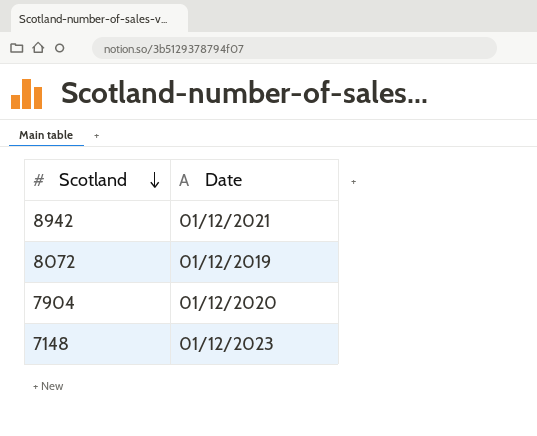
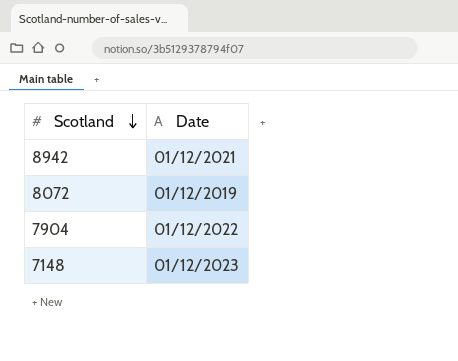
7904 | Date: 01/12/2020 -> 01/12/2022

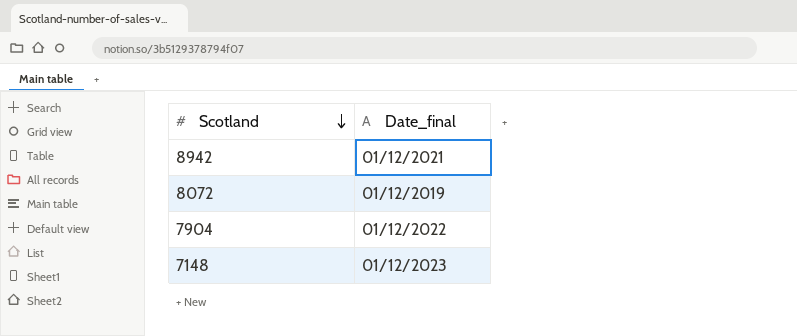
column name: Date -> Date_final

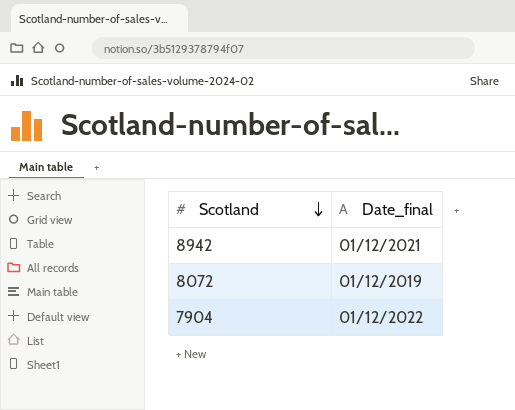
row 7148: 01/12/2023 -> none

